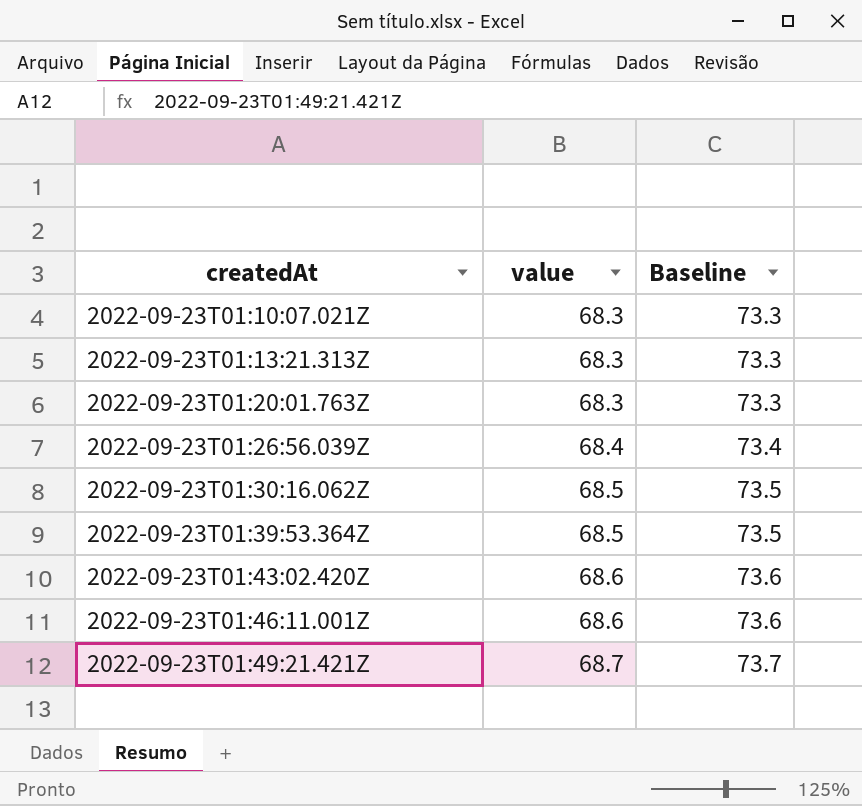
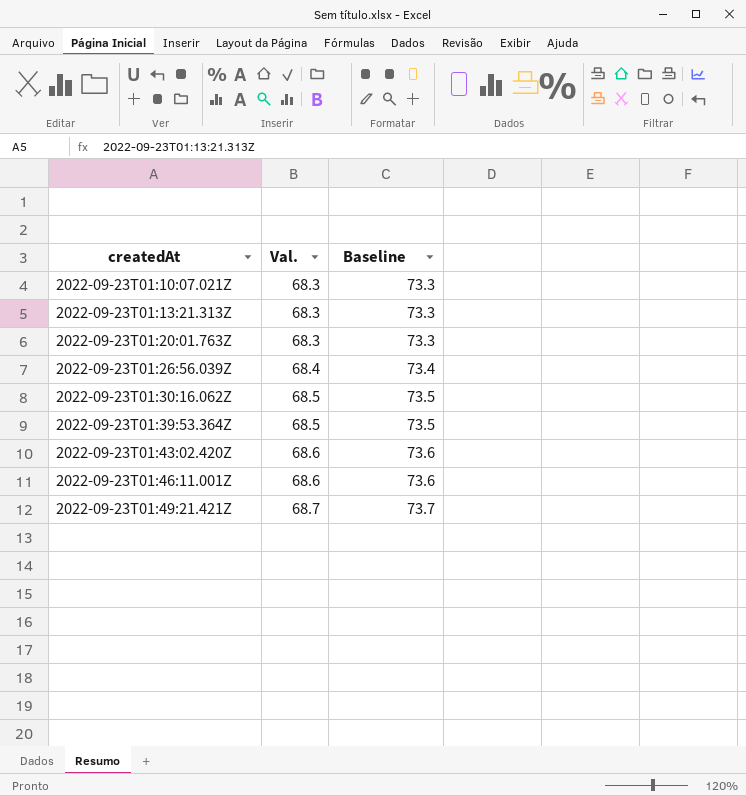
column name: value -> Val.

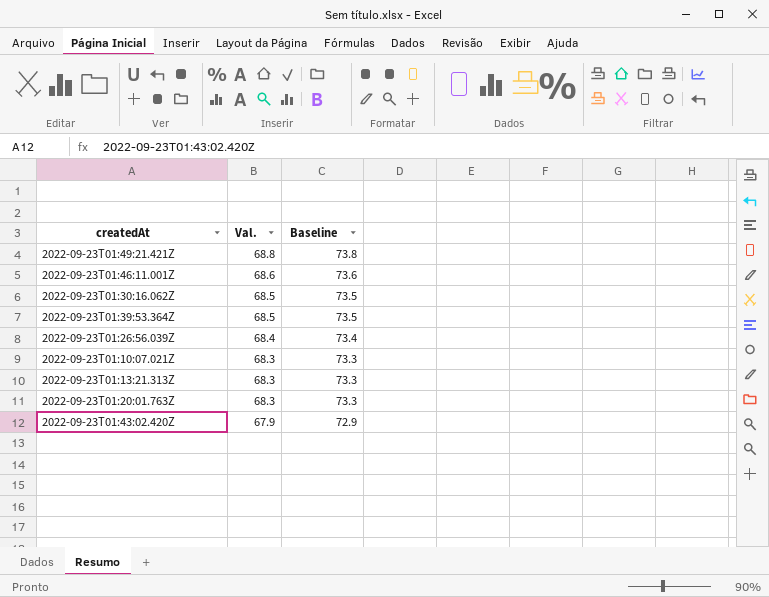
row order: createdAt ascending -> Val. descending
2022-09-23T01:49:21.421Z | Val.: 68.7 -> 68.8
2022-09-23T01:49:21.421Z | Baseline: 73.7 -> 73.8
2022-09-23T01:43:02.420Z | Val.: 68.6 -> 67.9
2022-09-23T01:43:02.420Z | Baseline: 73.6 -> 72.9

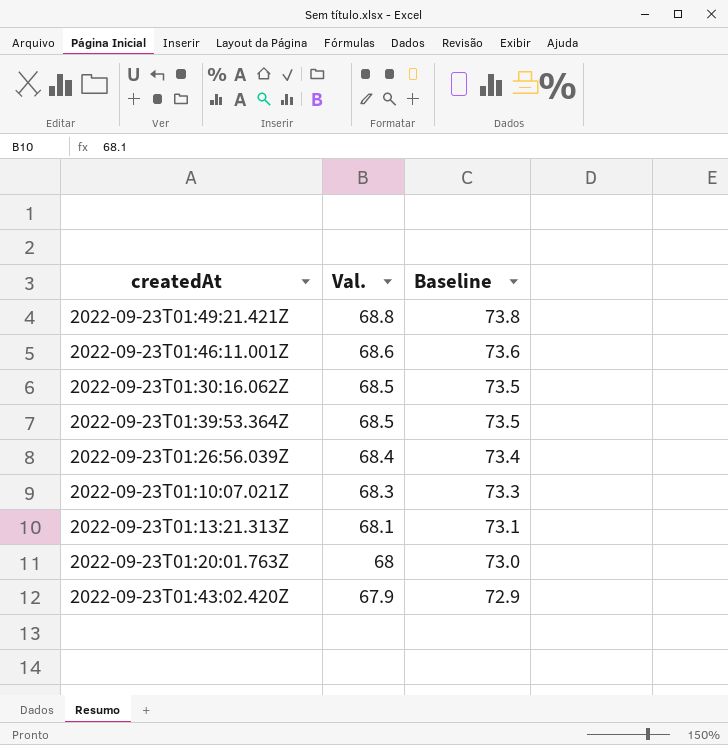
2022-09-23T01:13:21.313Z | Val.: 68.3 -> 68.1
2022-09-23T01:13:21.313Z | Baseline: 73.3 -> 73.1
2022-09-23T01:20:01.763Z | Val.: 68.3 -> 68
2022-09-23T01:20:01.763Z | Baseline: 73.3 -> 73.0

